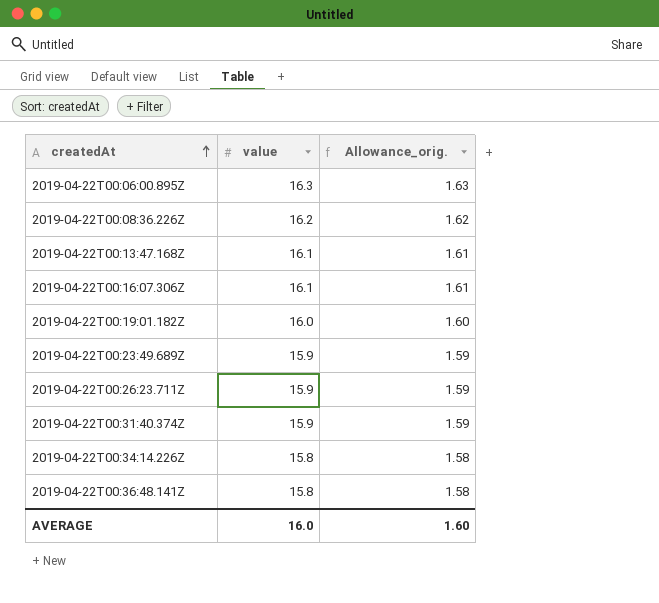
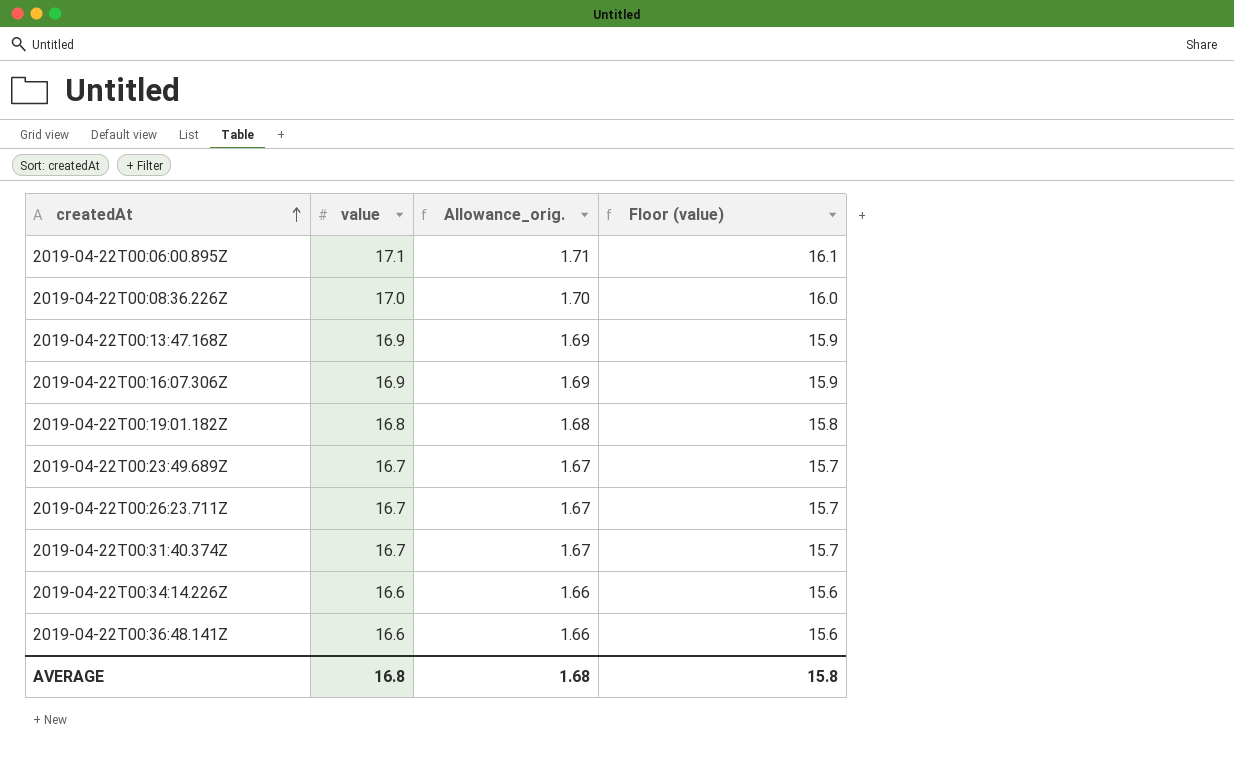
column Floor (value) | formula: none -> [value] - 1
2019-04-22T00:06:00.895Z | value: 16.3 -> 17.1
2019-04-22T00:06:00.895Z | Allowance_orig.: 1.63 -> 1.71
2019-04-22T00:08:36.226Z | value: 16.2 -> 17.0
2019-04-22T00:08:36.226Z | Allowance_orig.: 1.62 -> 1.70
2019-04-22T00:13:47.168Z | value: 16.1 -> 16.9
2019-04-22T00:13:47.168Z | Allowance_orig.: 1.61 -> 1.69
2019-04-22T00:16:07.306Z | value: 16.1 -> 16.9
2019-04-22T00:16:07.306Z | Allowance_orig.: 1.61 -> 1.69
2019-04-22T00:19:01.182Z | value: 16.0 -> 16.8
2019-04-22T00:19:01.182Z | Allowance_orig.: 1.60 -> 1.68
2019-04-22T00:23:49.689Z | value: 15.9 -> 16.7
2019-04-22T00:23:49.689Z | Allowance_orig.: 1.59 -> 1.67
2019-04-22T00:26:23.711Z | value: 15.9 -> 16.7
2019-04-22T00:26:23.711Z | Allowance_orig.: 1.59 -> 1.67
2019-04-22T00:31:40.374Z | value: 15.9 -> 16.7
2019-04-22T00:31:40.374Z | Allowance_orig.: 1.59 -> 1.67
2019-04-22T00:34:14.226Z | value: 15.8 -> 16.6
2019-04-22T00:34:14.226Z | Allowance_orig.: 1.58 -> 1.66
2019-04-22T00:36:48.141Z | value: 15.8 -> 16.6
2019-04-22T00:36:48.141Z | Allowance_orig.: 1.58 -> 1.66
AVERAGE | value: 16.0 -> 16.8
AVERAGE | Allowance_orig.: 1.60 -> 1.68

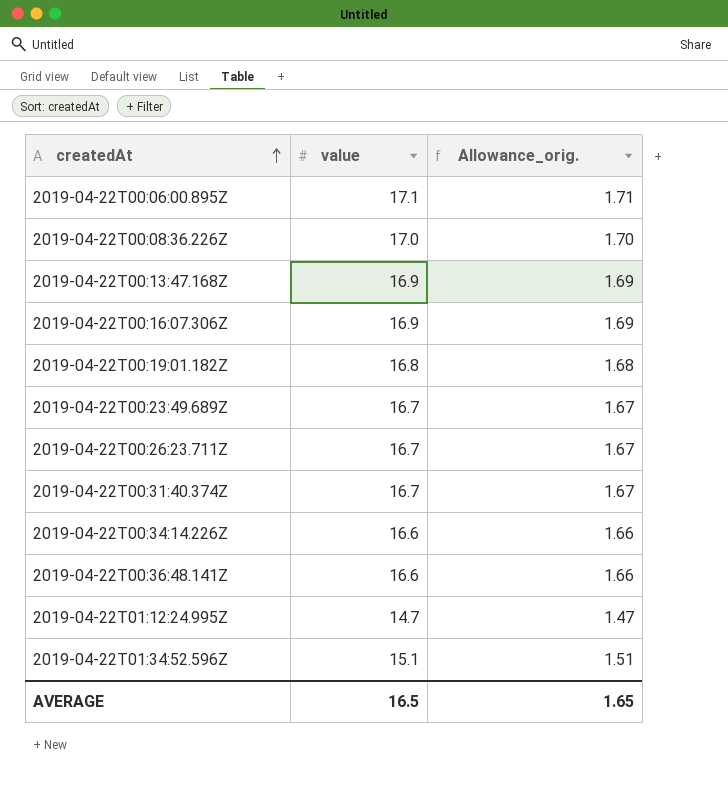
column Floor (value) | formula: [value] - 1 -> none
row 2019-04-22T01:12:24.995Z: none -> 14.7 | 1.47
row 2019-04-22T01:34:52.596Z: none -> 15.1 | 1.51
AVERAGE | value: 16.8 -> 16.5
AVERAGE | Allowance_orig.: 1.68 -> 1.65

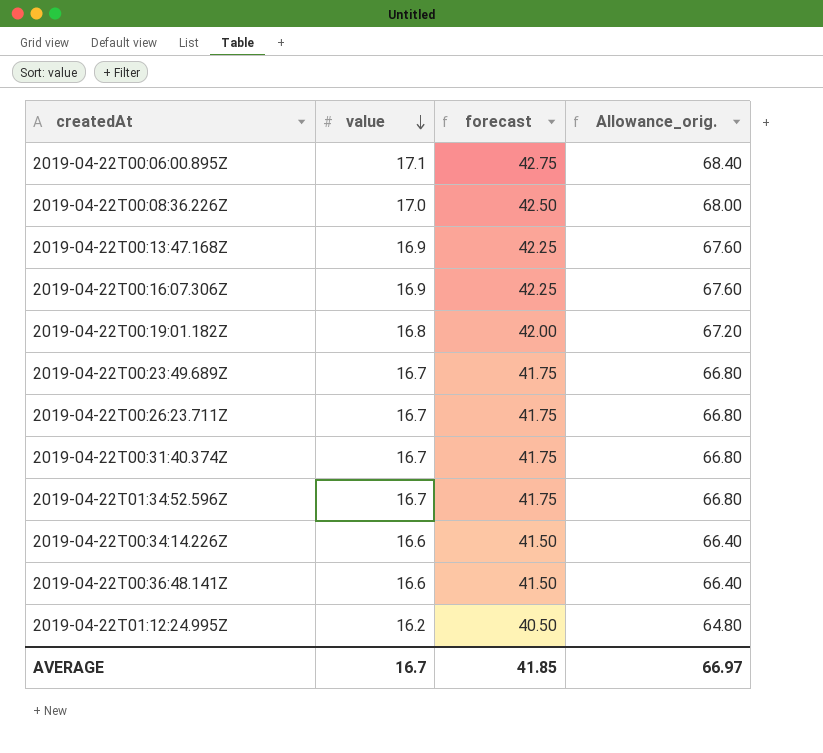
row order: createdAt ascending -> value descending
column forecast | formula: none -> [value] * 2.5
column Allowance_orig. | formula: [value] * 0.1 -> [value] * 4
2019-04-22T01:34:52.596Z | value: 15.1 -> 16.7
2019-04-22T01:12:24.995Z | value: 14.7 -> 16.2
AVERAGE | value: 16.5 -> 16.7
AVERAGE | Allowance_orig.: 1.65 -> 66.97

